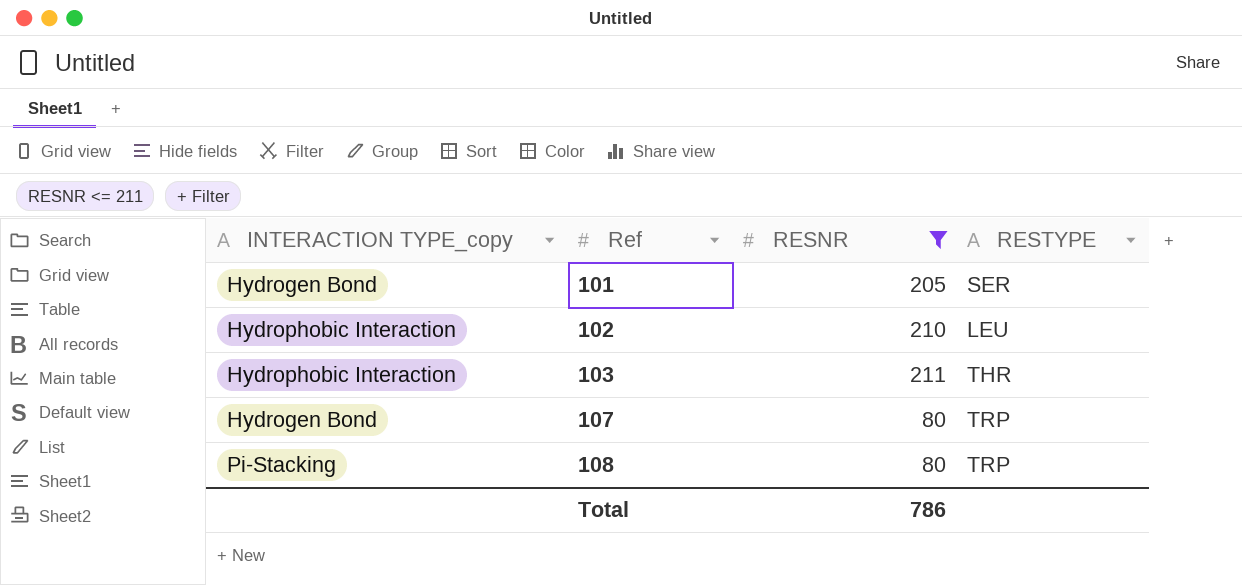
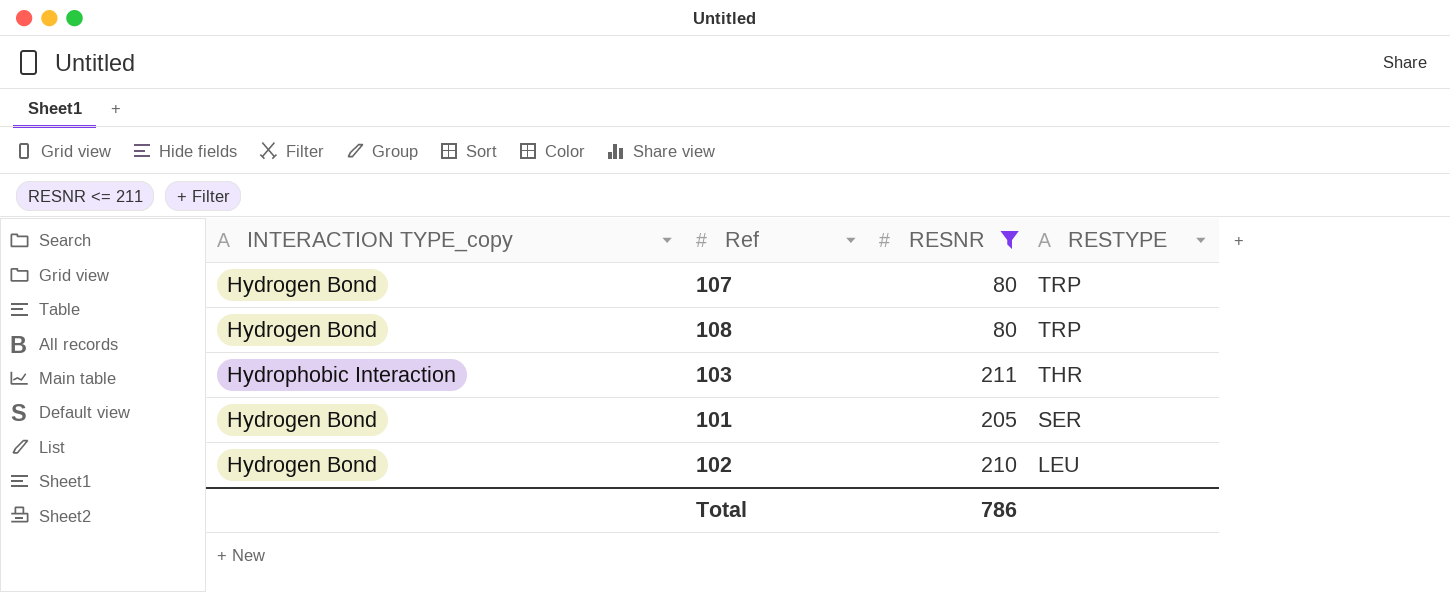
row order: Ref ascending -> RESTYPE descending
108 | INTERACTION TYPE_copy: Pi-Stacking -> Hydrogen Bond
102 | INTERACTION TYPE_copy: Hydrophobic Interaction -> Hydrogen Bond

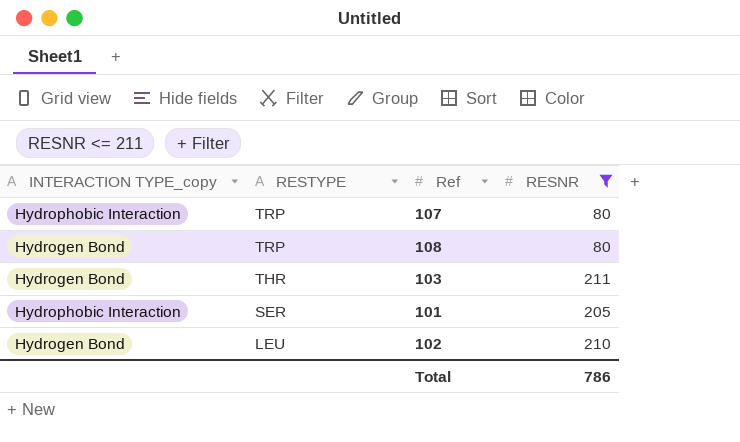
column RESTYPE | position: 4 -> 2
107 | INTERACTION TYPE_copy: Hydrogen Bond -> Hydrophobic Interaction
103 | INTERACTION TYPE_copy: Hydrophobic Interaction -> Hydrogen Bond
101 | INTERACTION TYPE_copy: Hydrogen Bond -> Hydrophobic Interaction

